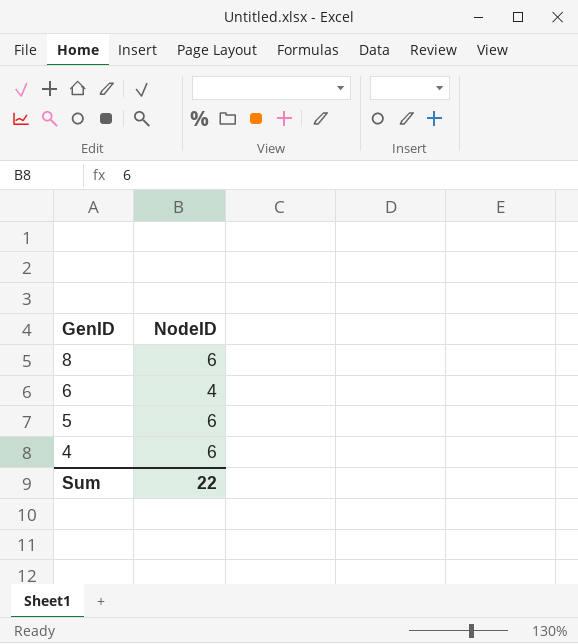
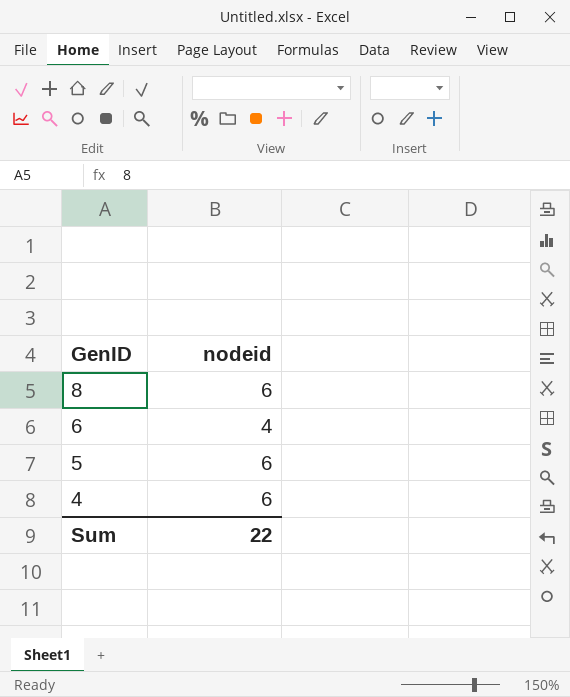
column name: NodeID -> nodeid

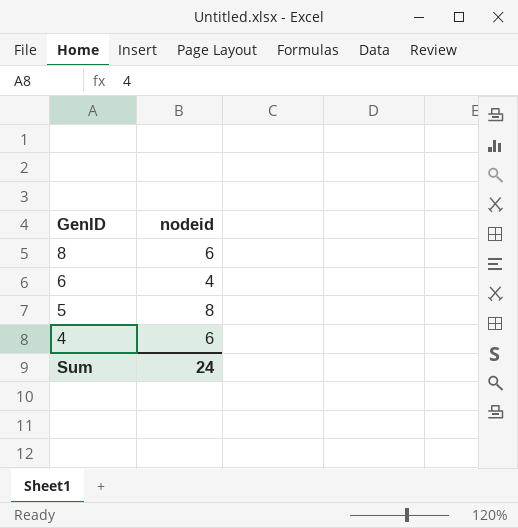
5 | nodeid: 6 -> 8
Sum | nodeid: 22 -> 24

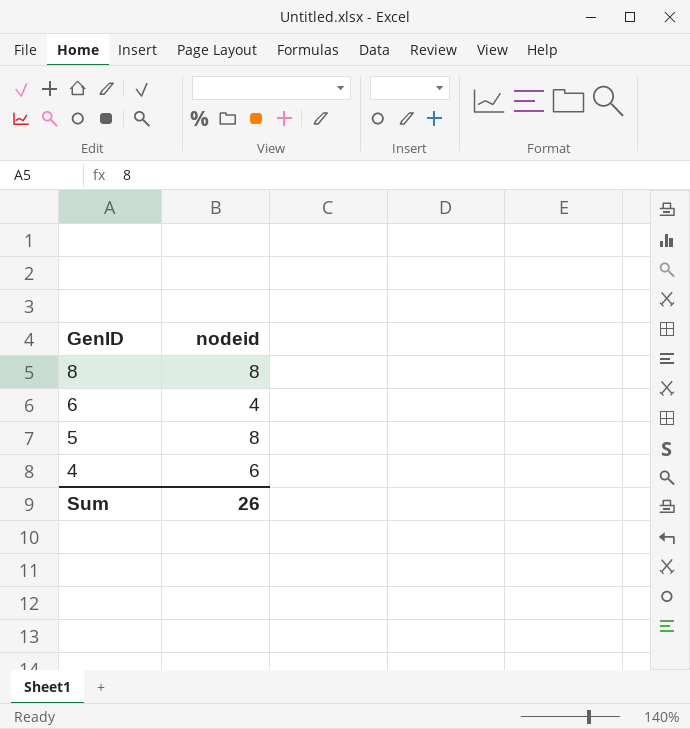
8 | nodeid: 6 -> 8
Sum | nodeid: 24 -> 26

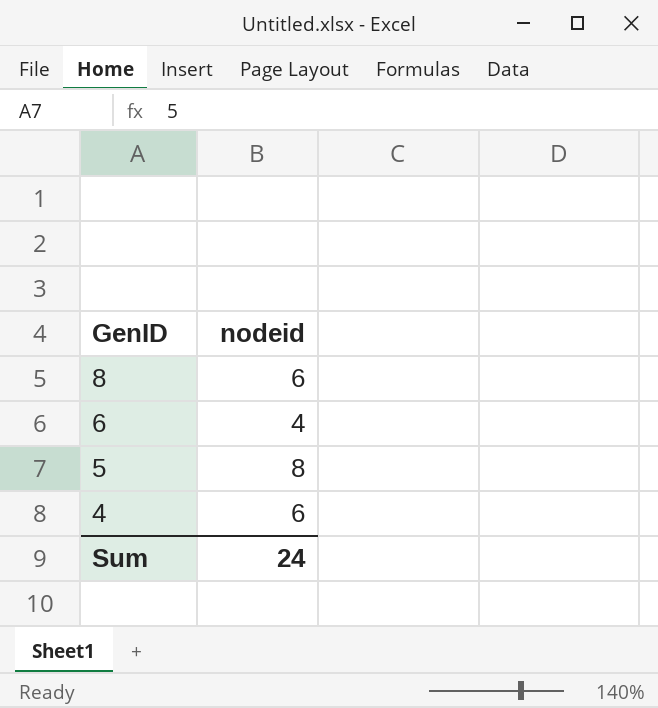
8 | nodeid: 8 -> 6
Sum | nodeid: 26 -> 24

